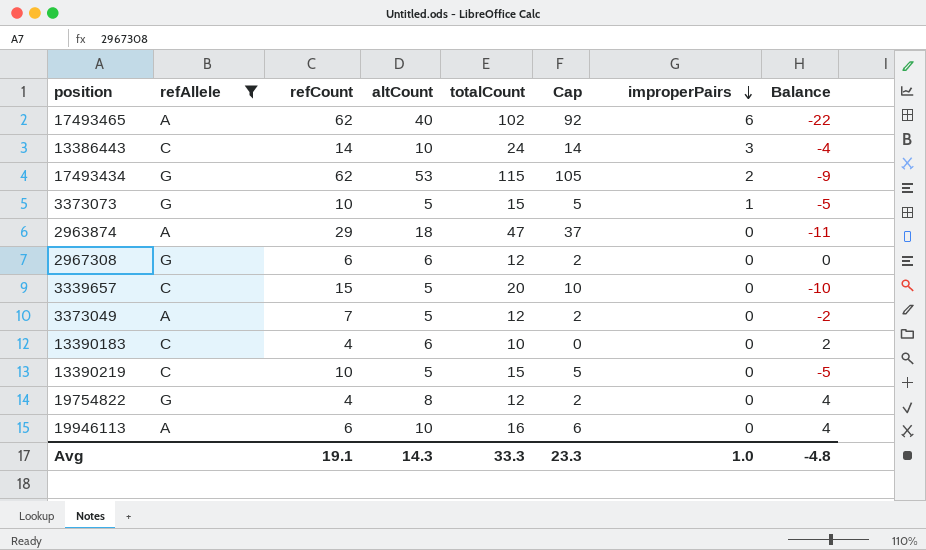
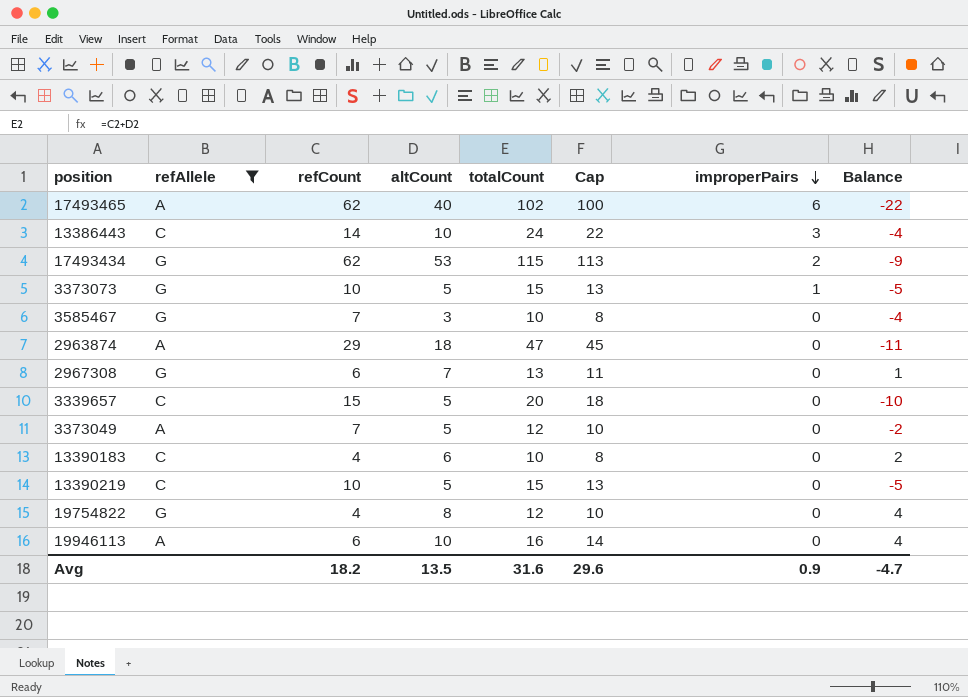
column Cap | formula: [totalCount] - 10 -> [totalCount] - 2
row 3585467: none -> G | 7 | 3 | 10 | 8 | 0 | -4
2967308 | altCount: 6 -> 7
2967308 | totalCount: 12 -> 13
2967308 | Balance: 0 -> 1
Avg | refCount: 19.1 -> 18.2
Avg | altCount: 14.3 -> 13.5
Avg | totalCount: 33.3 -> 31.6
Avg | Cap: 23.3 -> 29.6
Avg | improperPairs: 1.0 -> 0.9
Avg | Balance: -4.8 -> -4.7

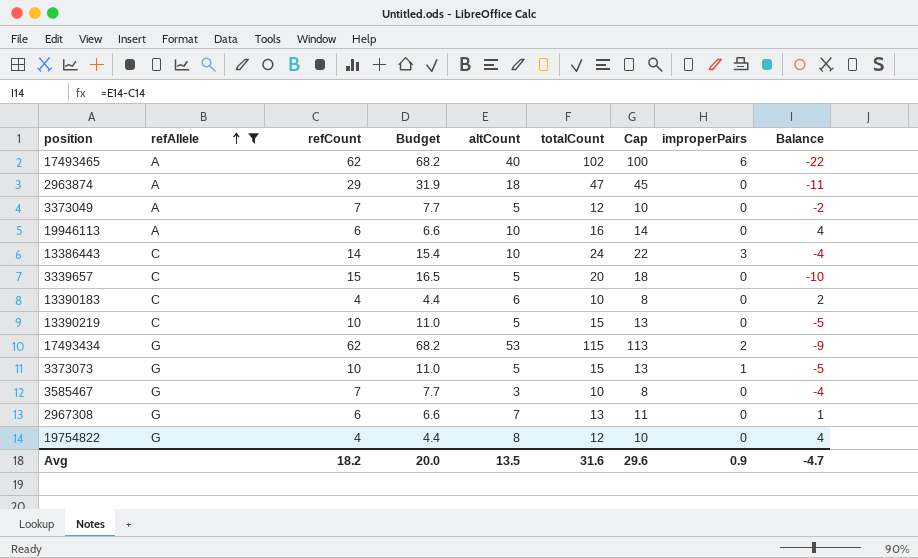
row order: improperPairs descending -> refAllele ascending
column Budget | formula: none -> [refCount] * 1.1

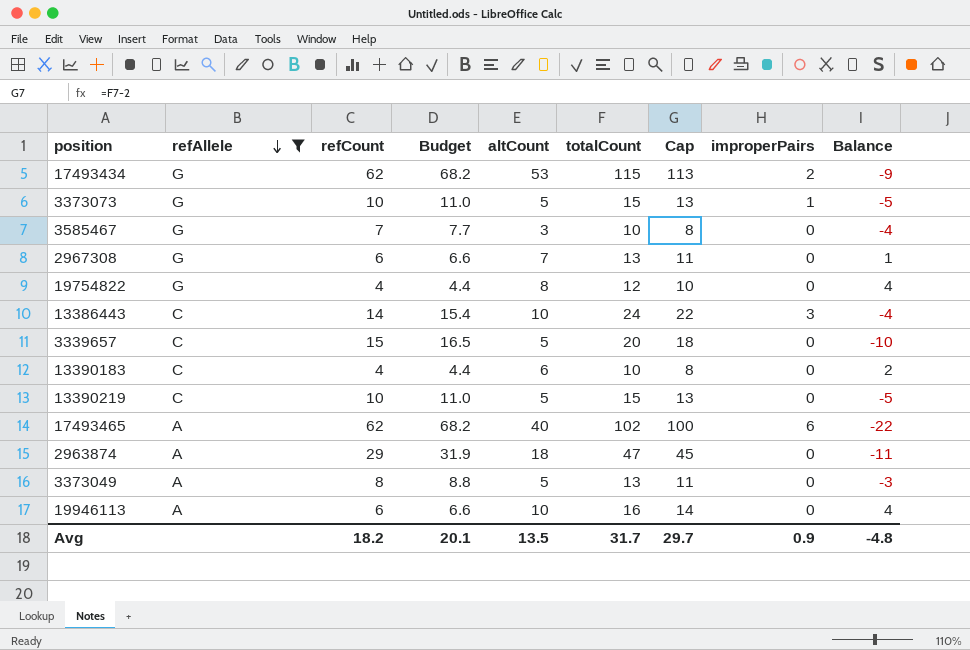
row order: refAllele ascending -> refAllele descending
3373049 | refCount: 7 -> 8
3373049 | Budget: 7.7 -> 8.8
3373049 | totalCount: 12 -> 13
3373049 | Cap: 10 -> 11
3373049 | Balance: -2 -> -3
Avg | Budget: 20.0 -> 20.1
Avg | totalCount: 31.6 -> 31.7
Avg | Cap: 29.6 -> 29.7
Avg | Balance: -4.7 -> -4.8

